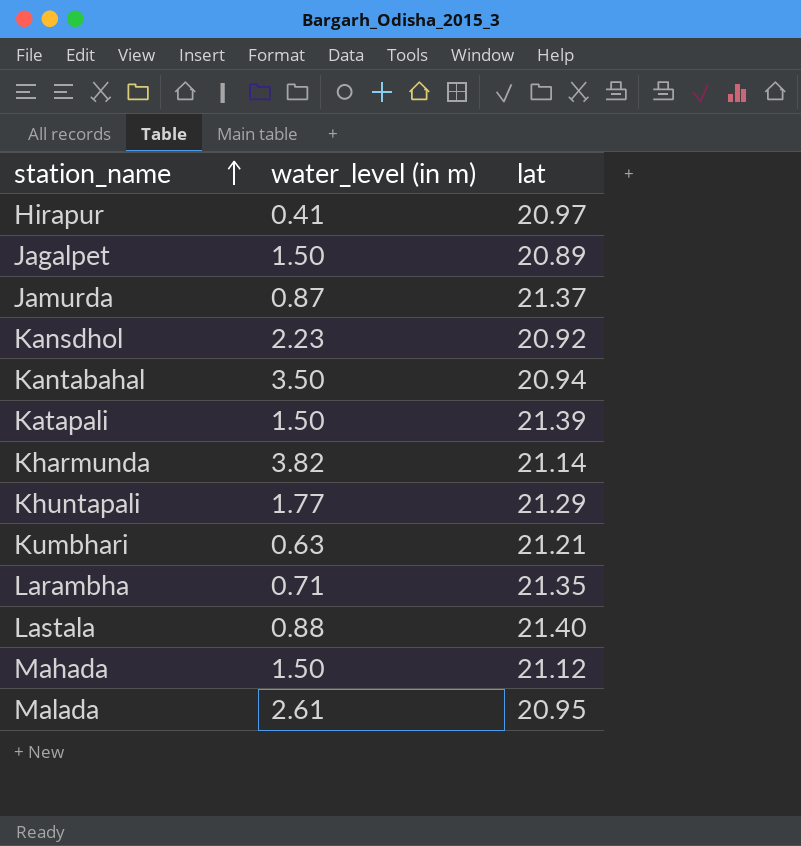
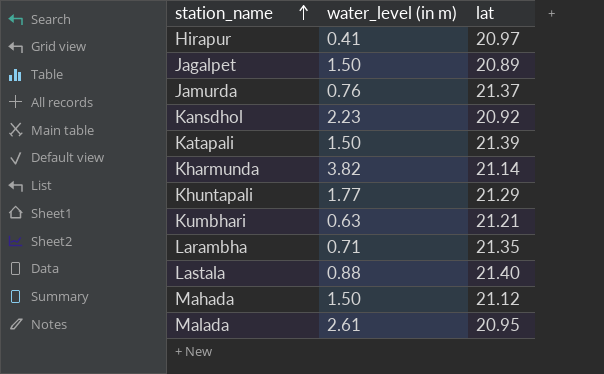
row Kantabahal: 3.50 | 20.94 -> none
Jamurda | water_level (in m): 0.87 -> 0.76

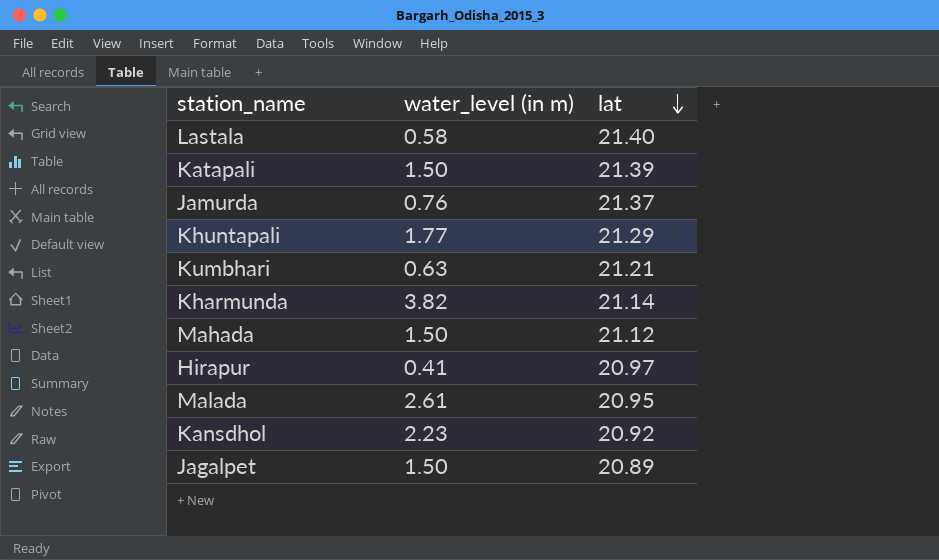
row order: station_name ascending -> lat descending
row Larambha: 0.71 | 21.35 -> none
Lastala | water_level (in m): 0.88 -> 0.58

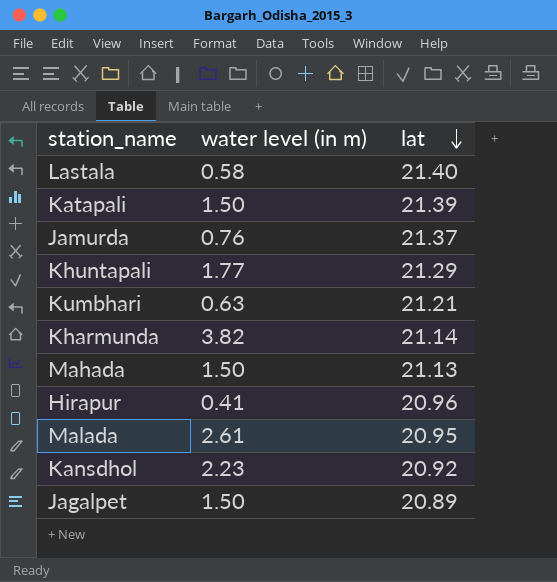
column name: water_level (in m) -> water level (in m)
Mahada | lat: 21.12 -> 21.13
Hirapur | lat: 20.97 -> 20.96

